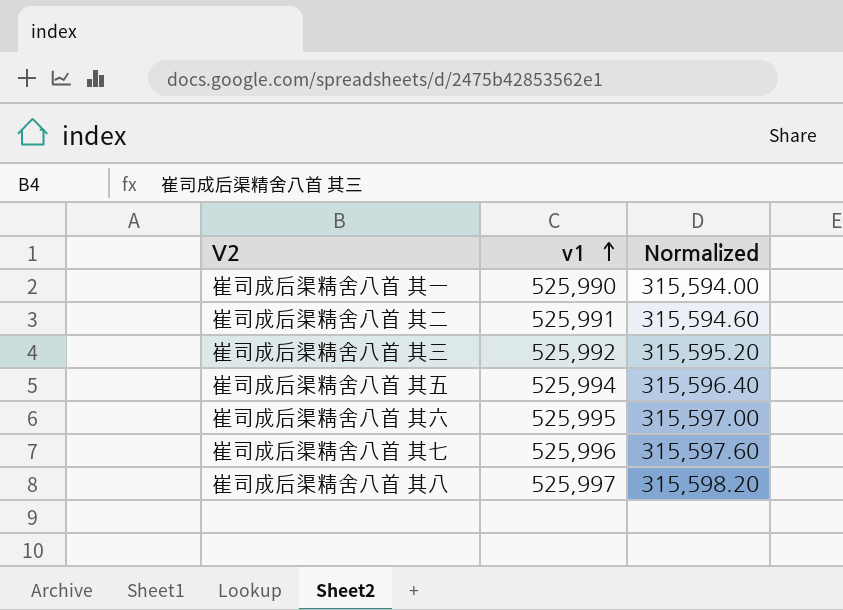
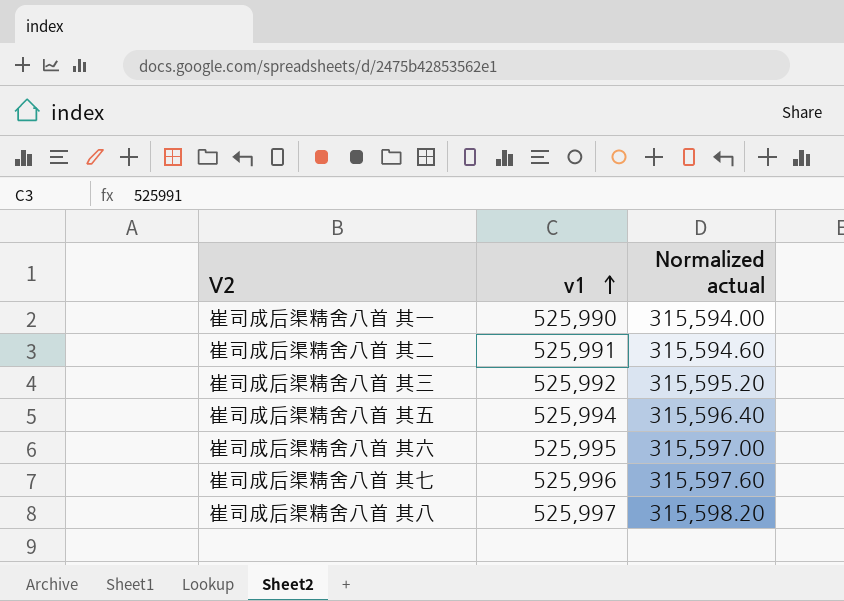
column name: Normalized -> Normalized actual

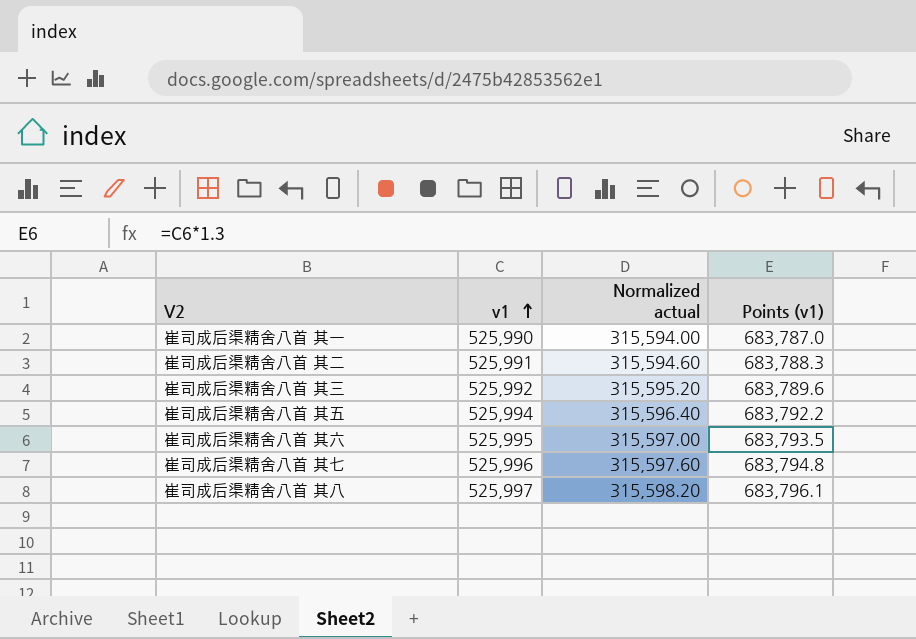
column Points (v1) | formula: none -> [v1] * 1.3

